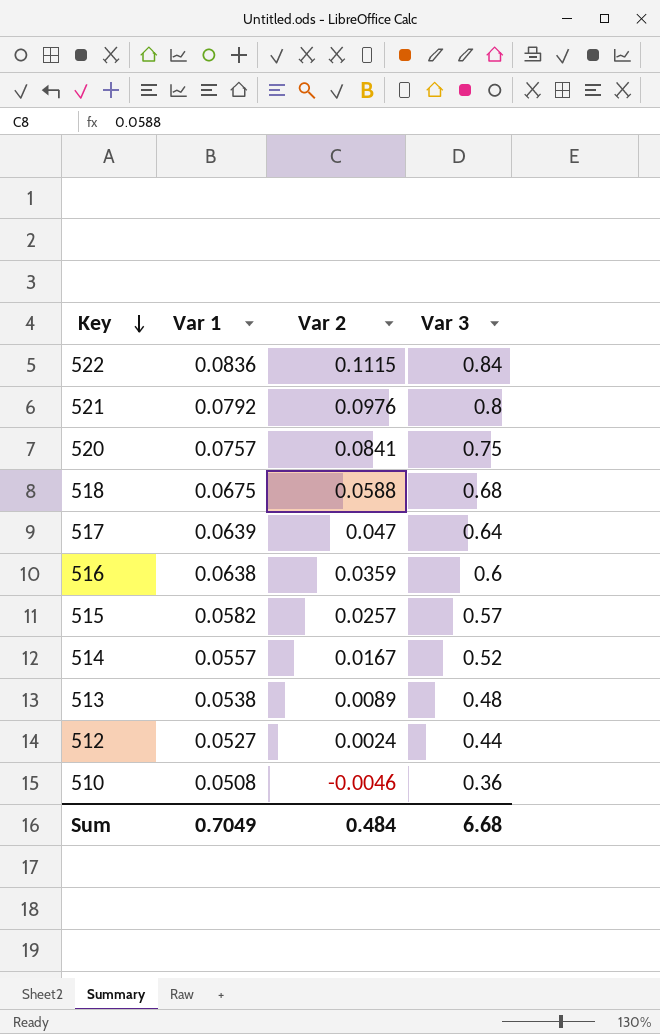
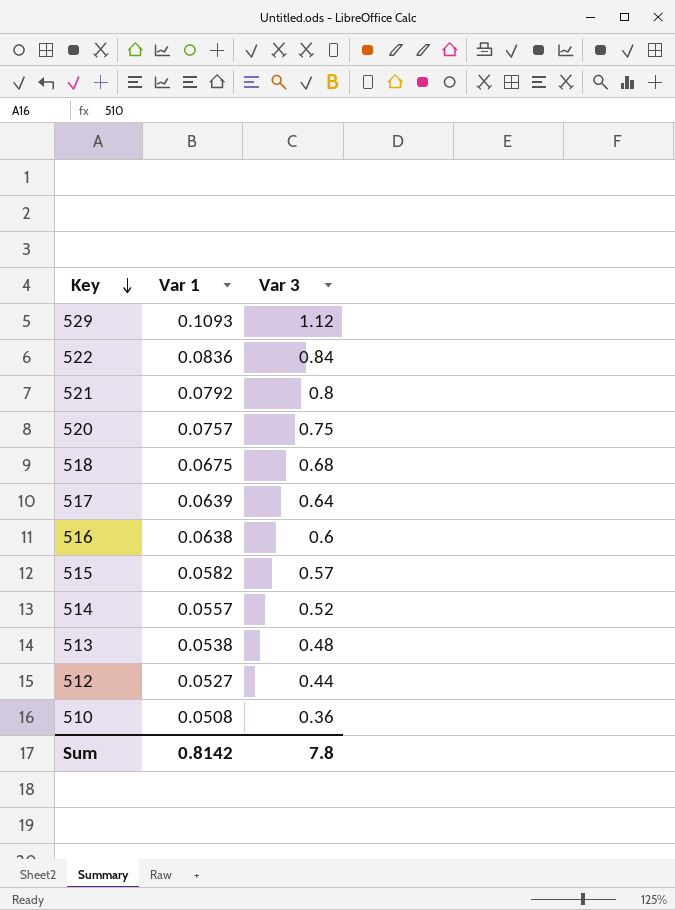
column Var 2 | position: 3 -> none
row 529: none -> 0.1093 | 1.12
Sum | Var 1: 0.7049 -> 0.8142
Sum | Var 3: 6.68 -> 7.8

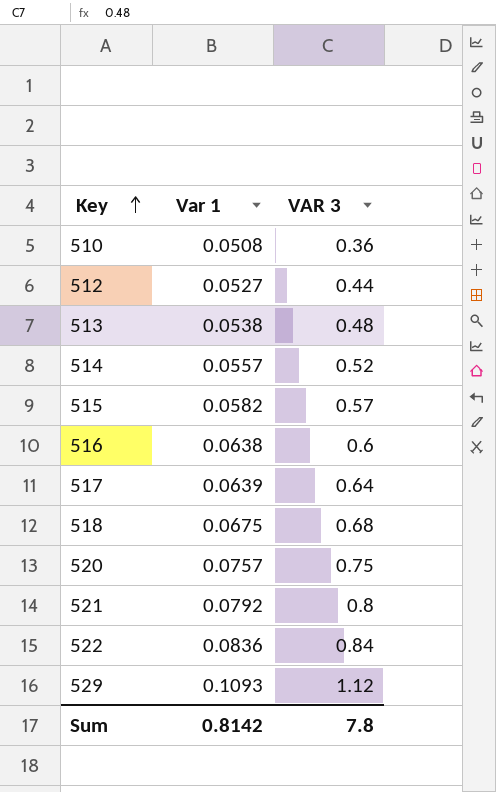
row order: Key descending -> Key ascending
column name: Var 3 -> VAR 3

